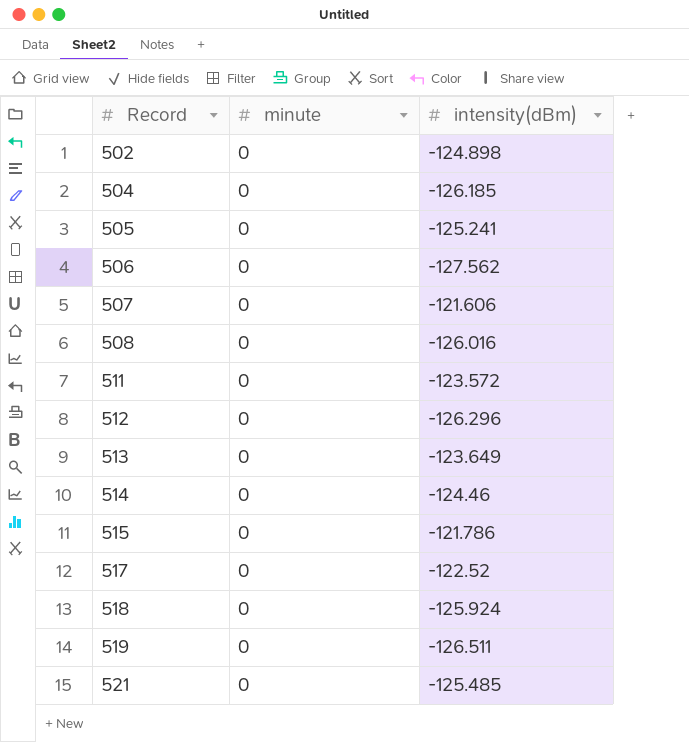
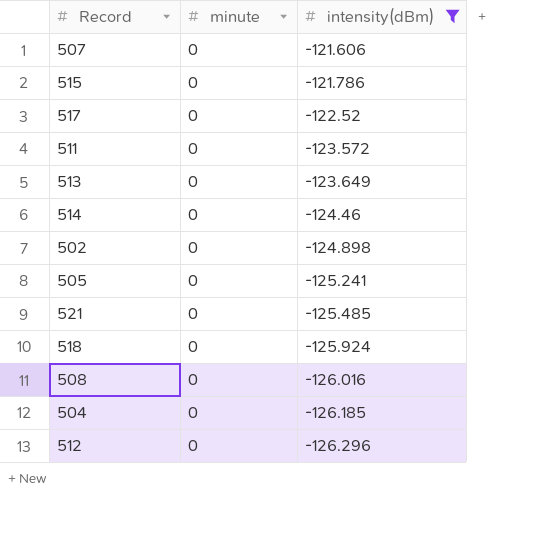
filter: none -> intensity(dBm) >= -126.296
row order: Record ascending -> intensity(dBm) descending

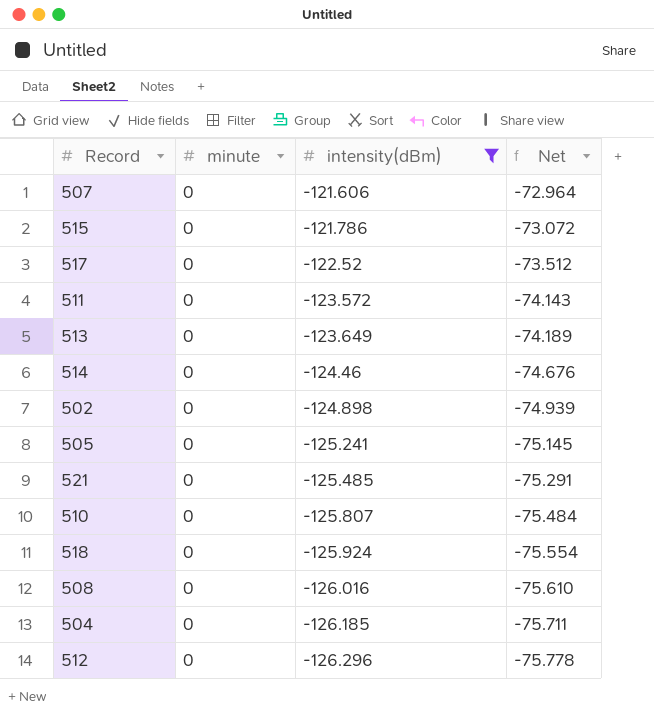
column Net | formula: none -> [intensity(dBm)] * 0.6
row 510: none -> 0 | -125.807 | -75.484

